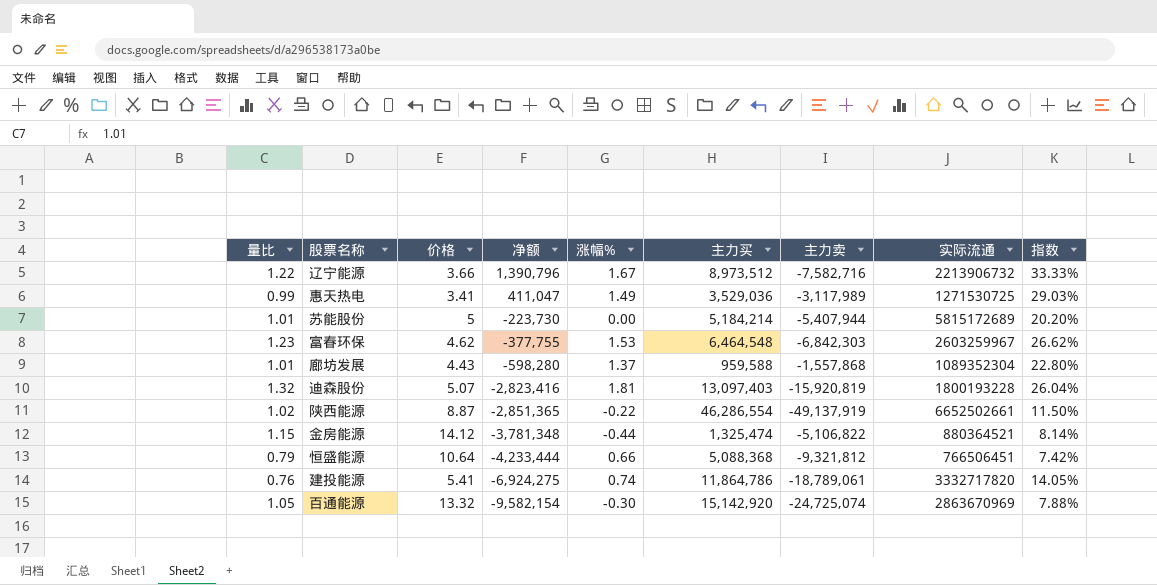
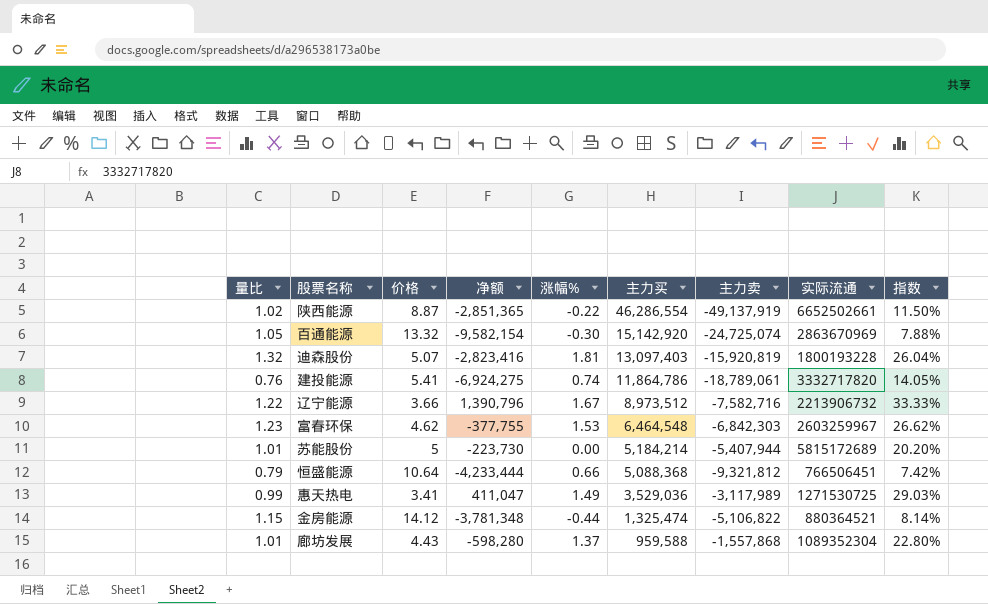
row order: 净额 descending -> 主力买 descending

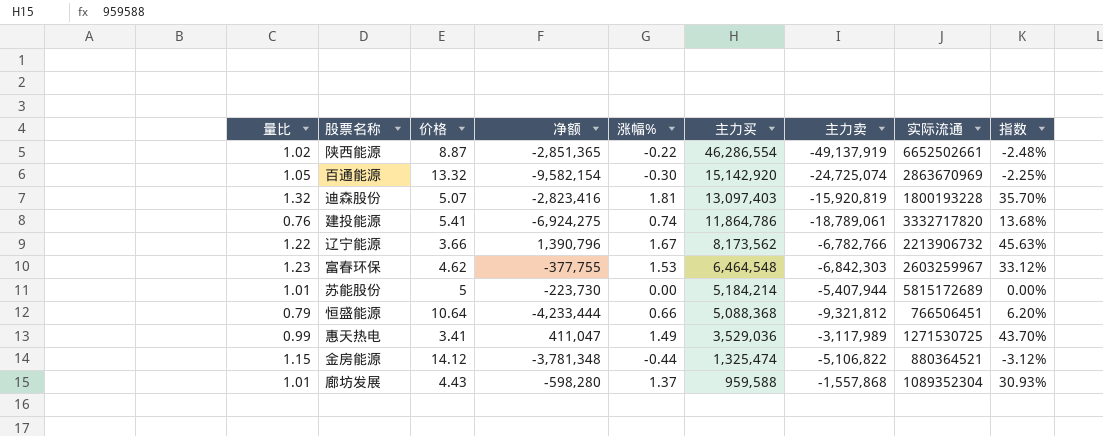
column 指数 | formula: [量比] / [价格] -> [涨幅%] / [价格]
辽宁能源 | 主力买: 8,973,512 -> 8,173,562
辽宁能源 | 主力卖: -7,582,716 -> -6,782,766

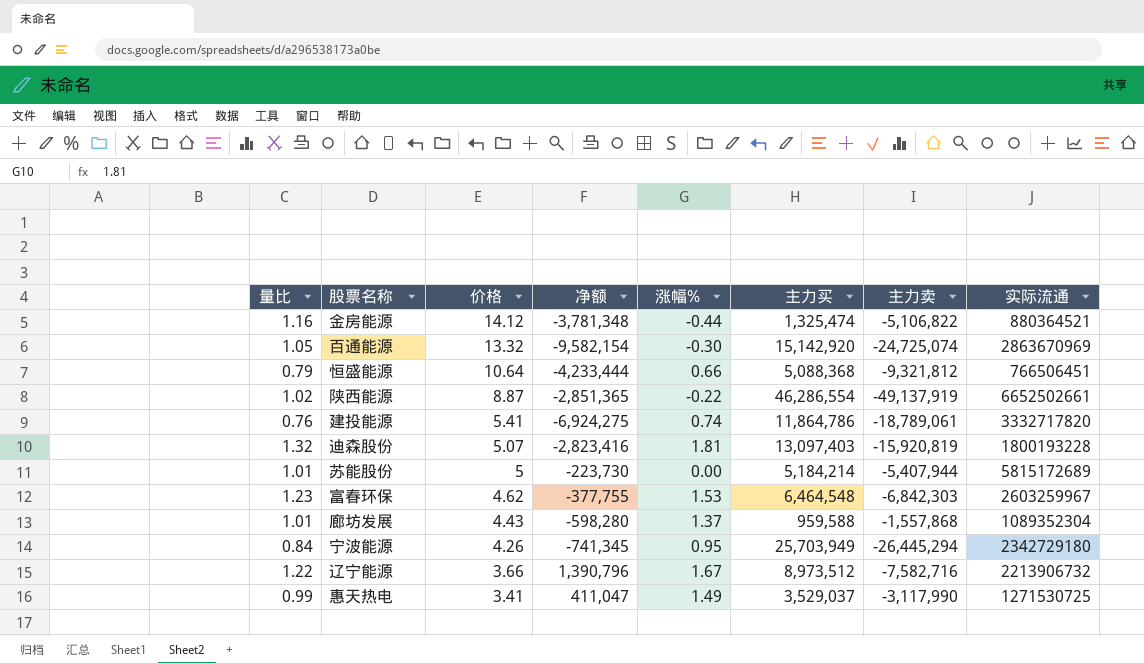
row order: 主力买 descending -> 价格 descending
column 指数 | formula: [涨幅%] / [价格] -> none
金房能源 | 量比: 1.15 -> 1.16
row 宁波能源: none -> 0.84 | 4.26 | -741,345 | 0.95 | 25,703,949 | -26,445,294 | 2342729180
辽宁能源 | 主力买: 8,173,562 -> 8,973,512
辽宁能源 | 主力卖: -6,782,766 -> -7,582,716
惠天热电 | 主力买: 3,529,036 -> 3,529,037
惠天热电 | 主力卖: -3,117,989 -> -3,117,990

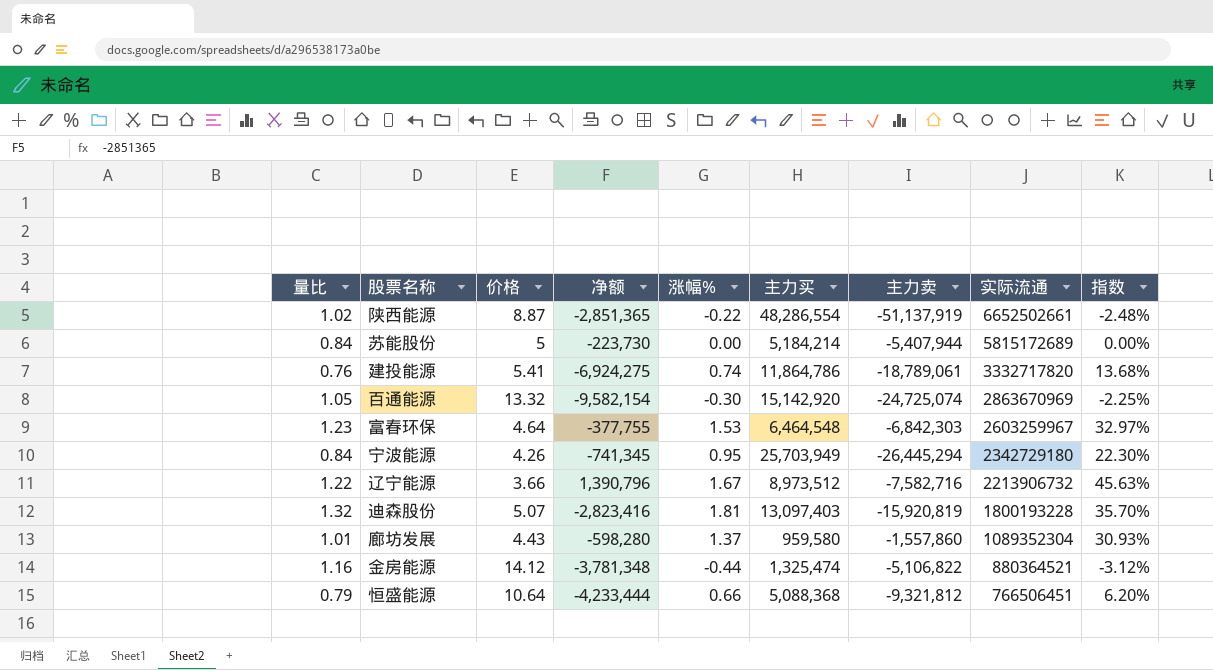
row order: 价格 descending -> 实际流通 descending
column 指数 | formula: none -> [涨幅%] / [价格]
row 惠天热电: 0.99 | 3.41 | 411,047 | 1.49 | 3,529,037 | -3,117,990 | 1271530725 -> none
陕西能源 | 主力买: 46,286,554 -> 48,286,554
陕西能源 | 主力卖: -49,137,919 -> -51,137,919
苏能股份 | 量比: 1.01 -> 0.84
富春环保 | 价格: 4.62 -> 4.64
廊坊发展 | 主力买: 959,588 -> 959,580
廊坊发展 | 主力卖: -1,557,868 -> -1,557,860

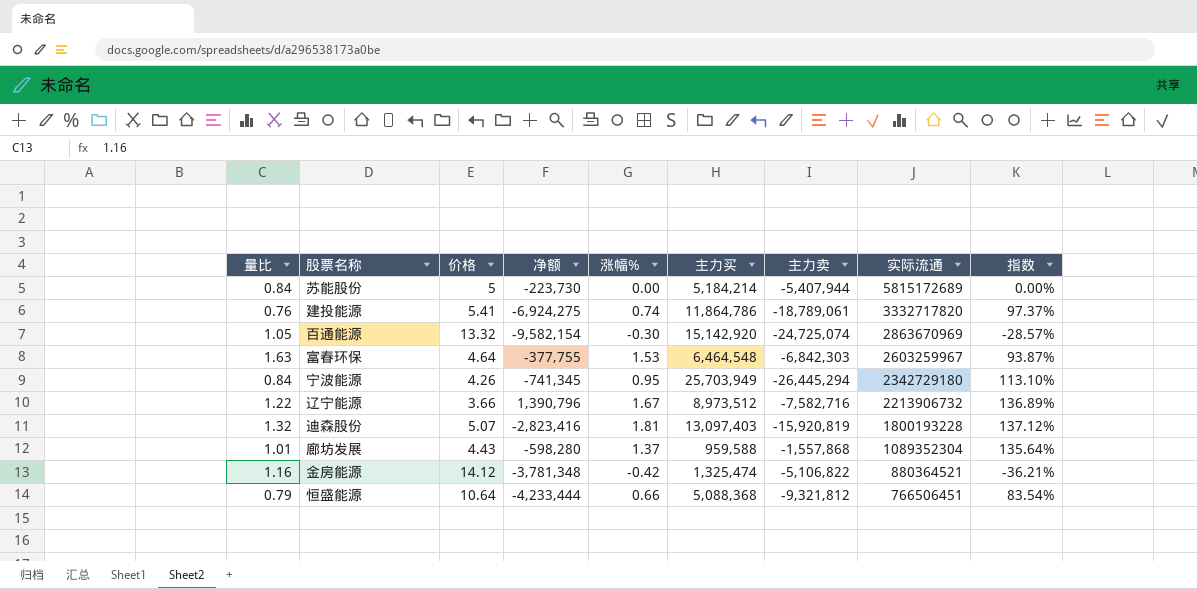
column 指数 | formula: [涨幅%] / [价格] -> [涨幅%] / [量比]
row 陕西能源: 1.02 | 8.87 | -2,851,365 | -0.22 | 48,286,554 | -51,137,919 | 6652502661 | -2.48% -> none
富春环保 | 量比: 1.23 -> 1.63
廊坊发展 | 主力买: 959,580 -> 959,588
廊坊发展 | 主力卖: -1,557,860 -> -1,557,868
金房能源 | 涨幅%: -0.44 -> -0.42

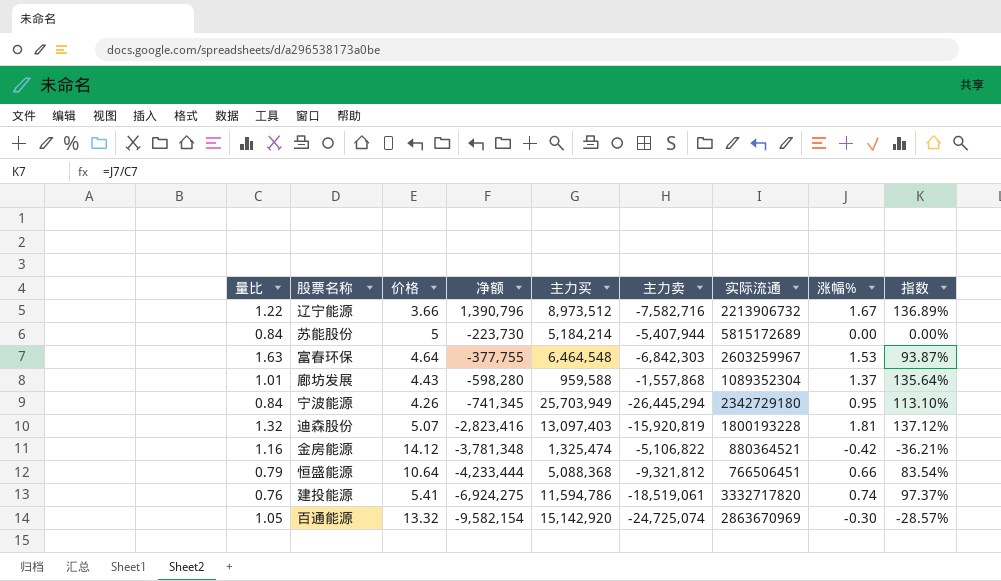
row order: 实际流通 descending -> 净额 descending
column 涨幅% | position: 5 -> 8
建投能源 | 主力买: 11,864,786 -> 11,594,786
建投能源 | 主力卖: -18,789,061 -> -18,519,061

